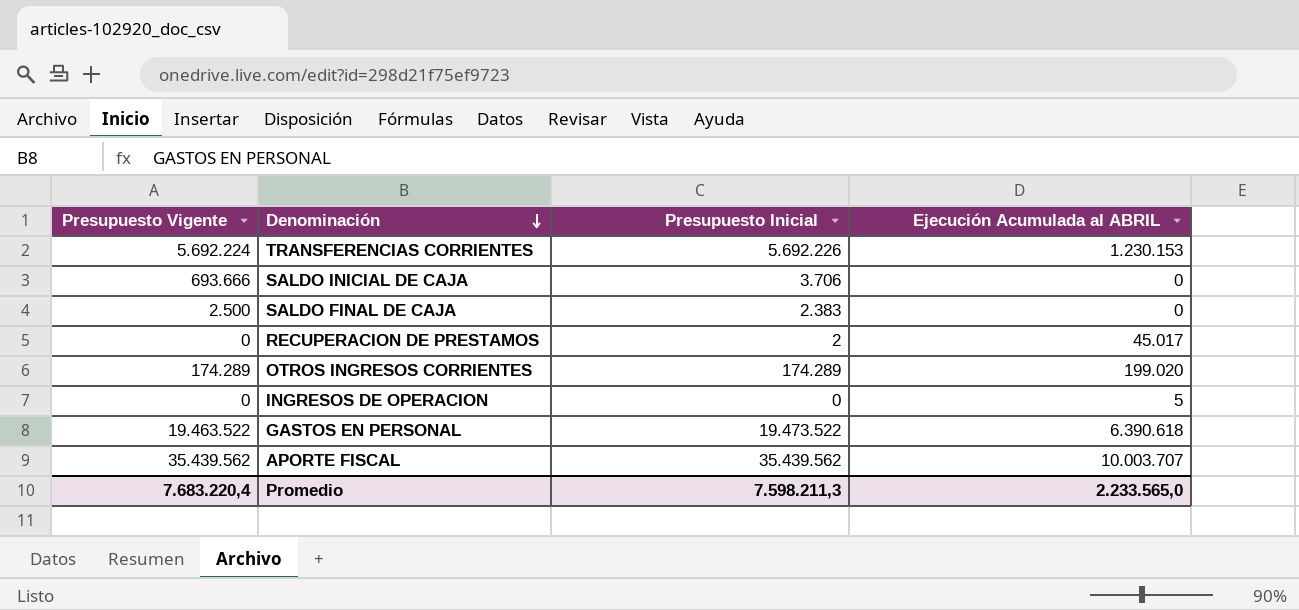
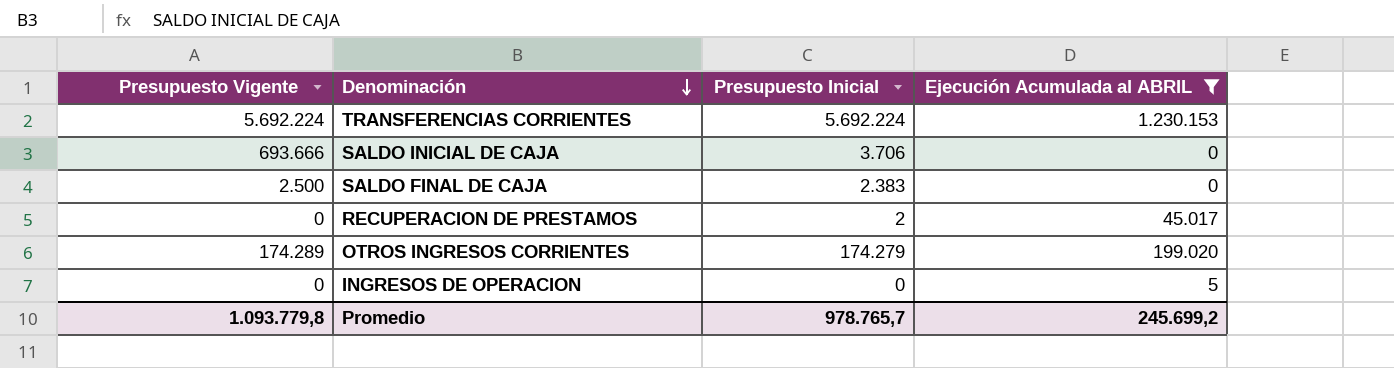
filter: none -> Ejecución Acumulada al ABRIL <= 1.230.153
TRANSFERENCIAS CORRIENTES | Presupuesto Inicial: 5.692.226 -> 5.692.224
OTROS INGRESOS CORRIENTES | Presupuesto Inicial: 174.289 -> 174.279
Promedio | Presupuesto Vigente: 7.683.220,4 -> 1.093.779,8
Promedio | Presupuesto Inicial: 7.598.211,3 -> 978.765,7
Promedio | Ejecución Acumulada al ABRIL: 2.233.565,0 -> 245.699,2

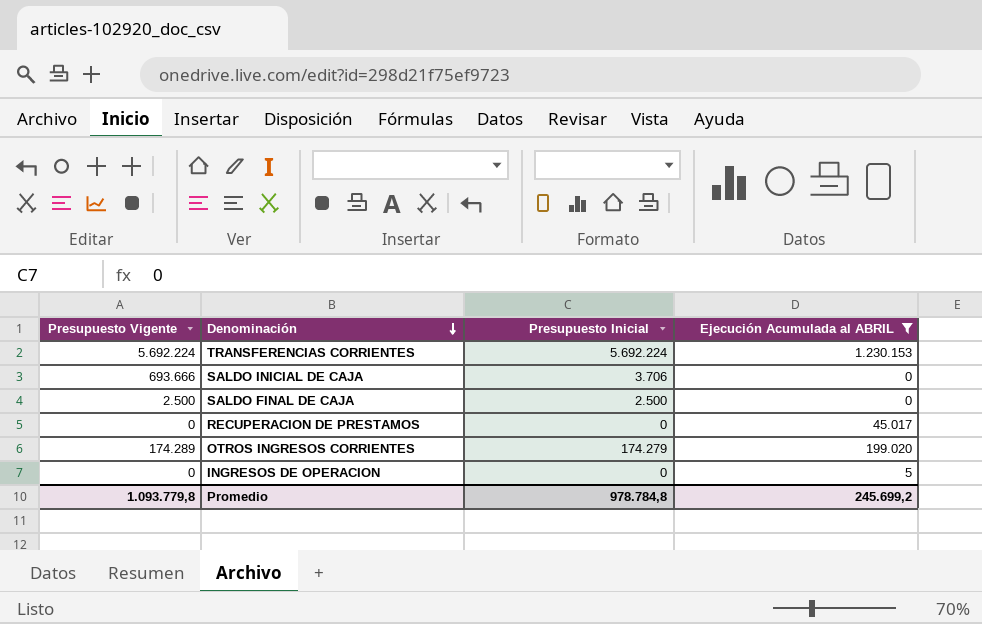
SALDO FINAL DE CAJA | Presupuesto Inicial: 2.383 -> 2.500
RECUPERACION DE PRESTAMOS | Presupuesto Inicial: 2 -> 0
Promedio | Presupuesto Inicial: 978.765,7 -> 978.784,8

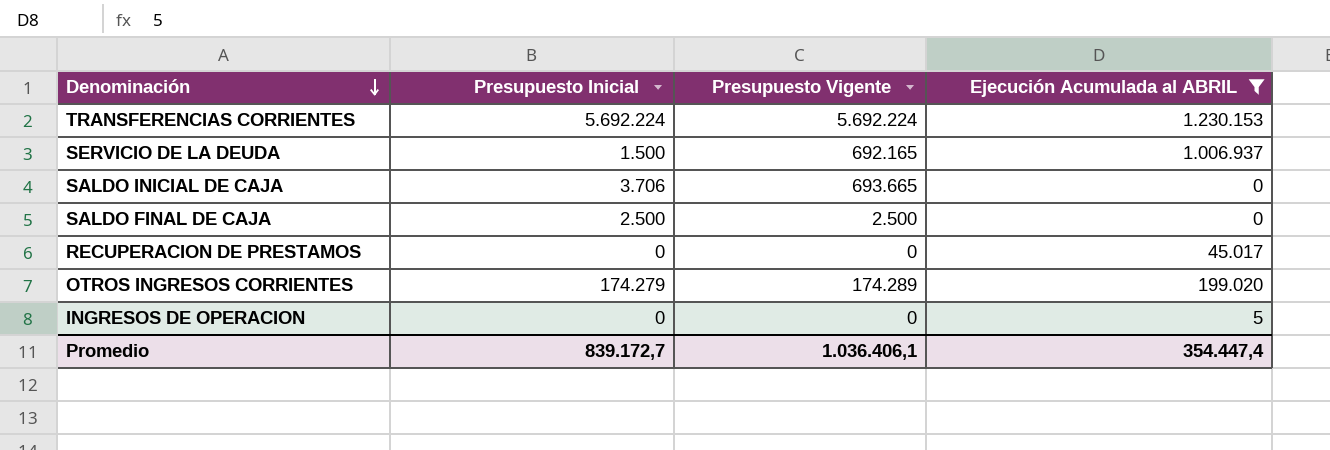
column Presupuesto Vigente | position: 1 -> 3
row SERVICIO DE LA DEUDA: none -> 1.500 | 692.165 | 1.006.937
SALDO INICIAL DE CAJA | Presupuesto Vigente: 693.666 -> 693.665
Promedio | Presupuesto Inicial: 978.784,8 -> 839.172,7
Promedio | Presupuesto Vigente: 1.093.779,8 -> 1.036.406,1
Promedio | Ejecución Acumulada al ABRIL: 245.699,2 -> 354.447,4

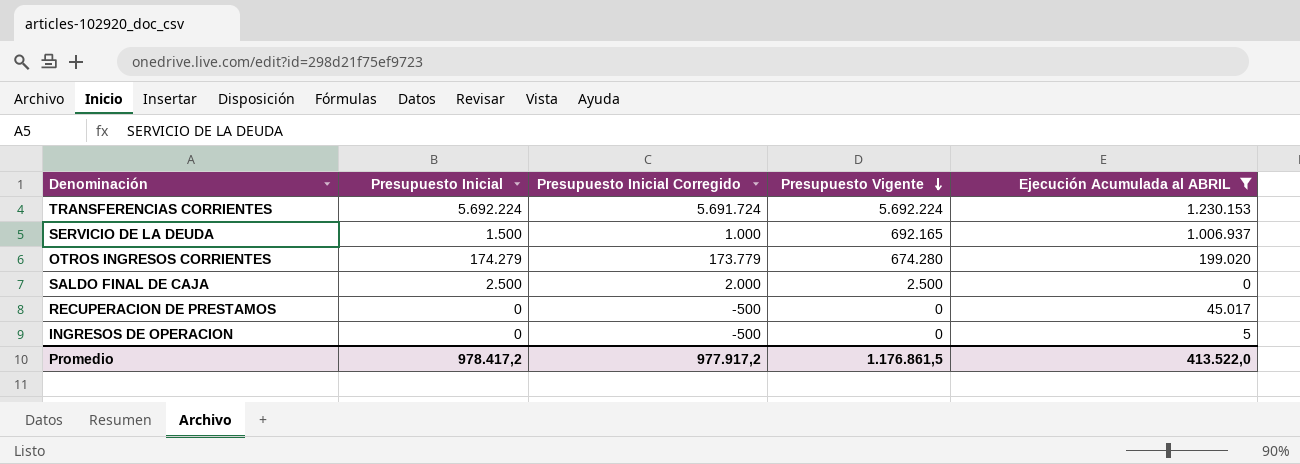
row order: Denominación descending -> Presupuesto Vigente descending
column Presupuesto Inicial Corregido | formula: none -> [Presupuesto Inicial] - 500
row SALDO INICIAL DE CAJA: 3.706 | 693.665 | 0 -> none
OTROS INGRESOS CORRIENTES | Presupuesto Vigente: 174.289 -> 674.280
Promedio | Presupuesto Inicial: 839.172,7 -> 978.417,2
Promedio | Presupuesto Vigente: 1.036.406,1 -> 1.176.861,5
Promedio | Ejecución Acumulada al ABRIL: 354.447,4 -> 413.522,0

